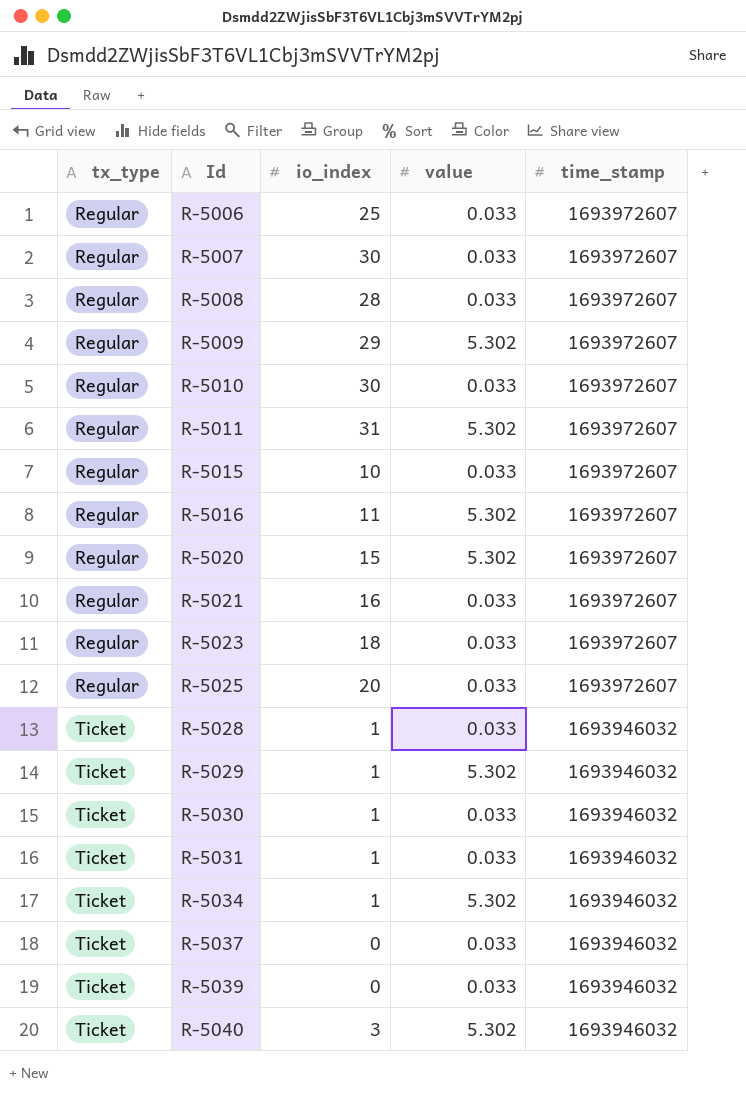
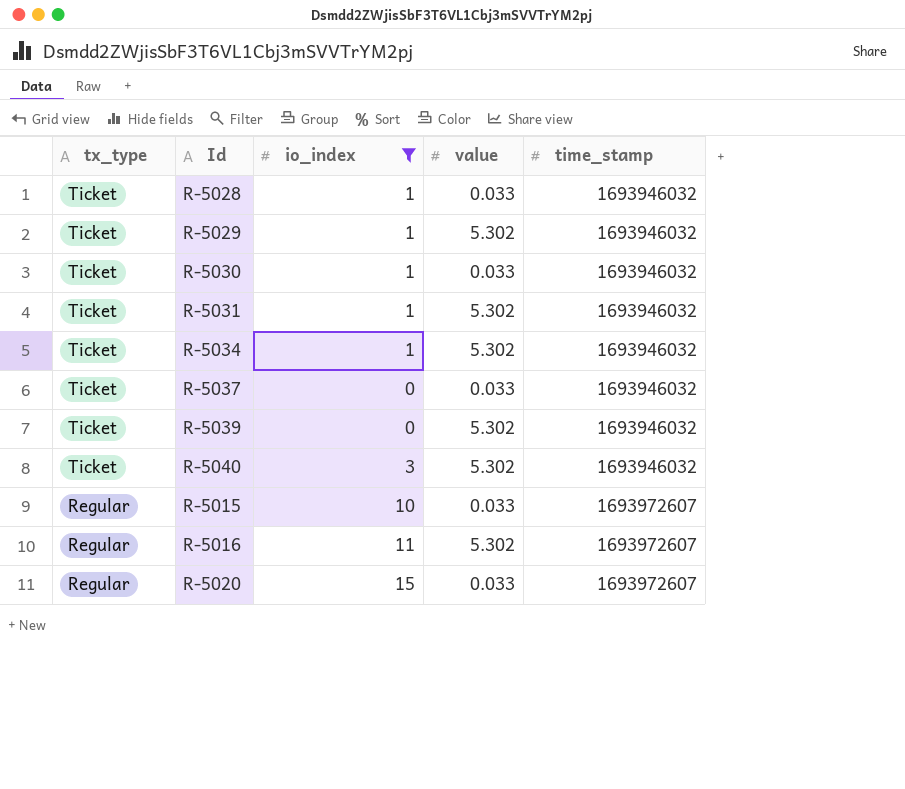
filter: none -> io_index <= 15
row order: tx_type ascending -> tx_type descending
R-5031 | value: 0.033 -> 5.302
R-5039 | value: 0.033 -> 5.302
R-5020 | value: 5.302 -> 0.033

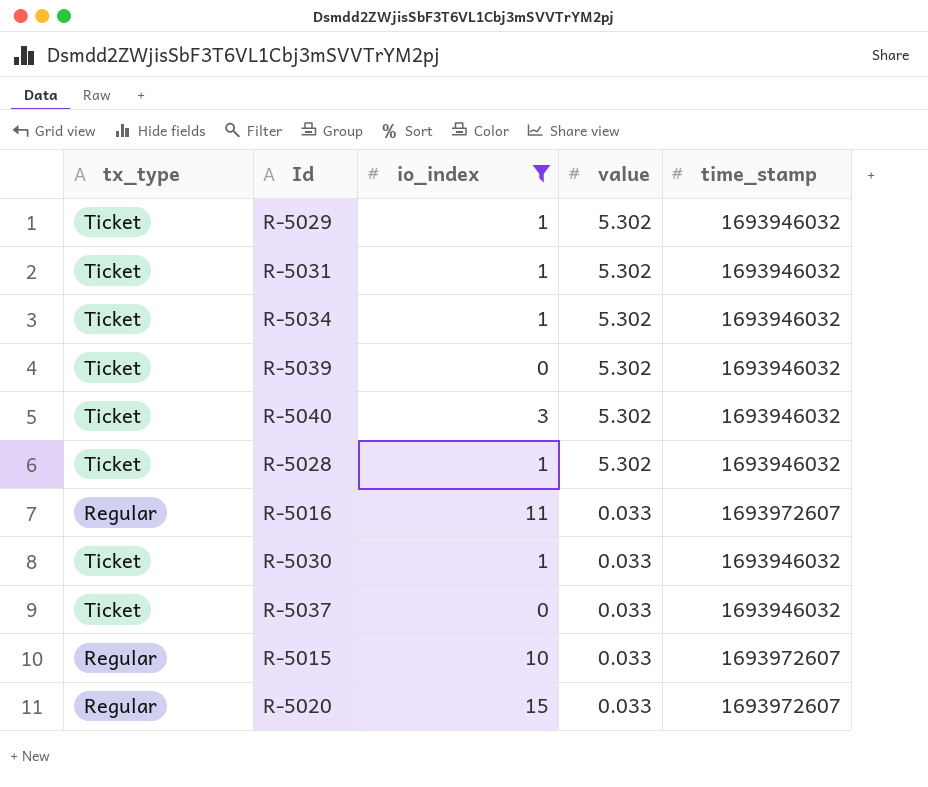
row order: tx_type descending -> value descending
R-5028 | value: 0.033 -> 5.302
R-5016 | value: 5.302 -> 0.033

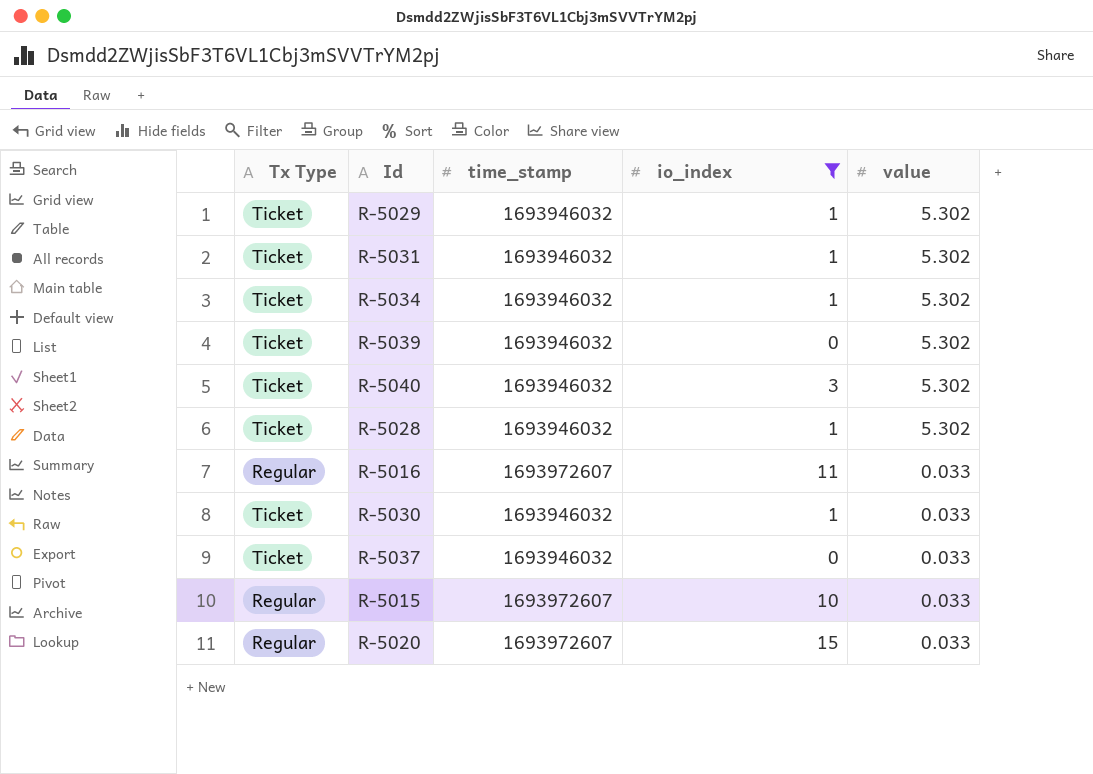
column name: tx_type -> Tx Type
column time_stamp | position: 5 -> 3

